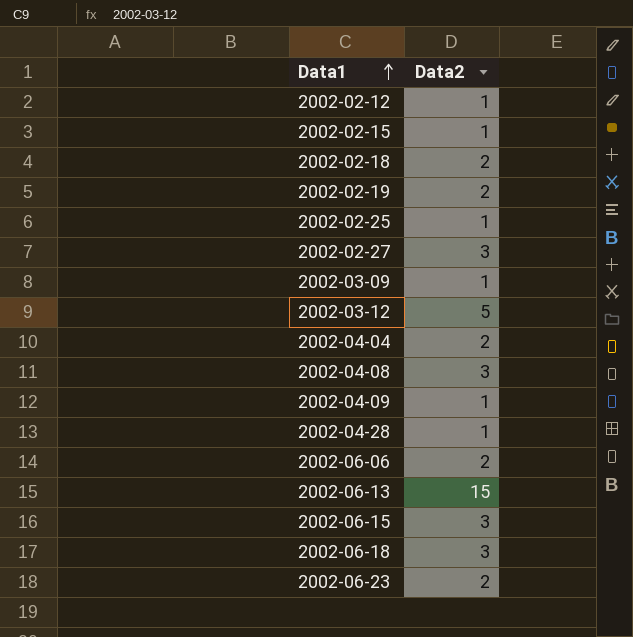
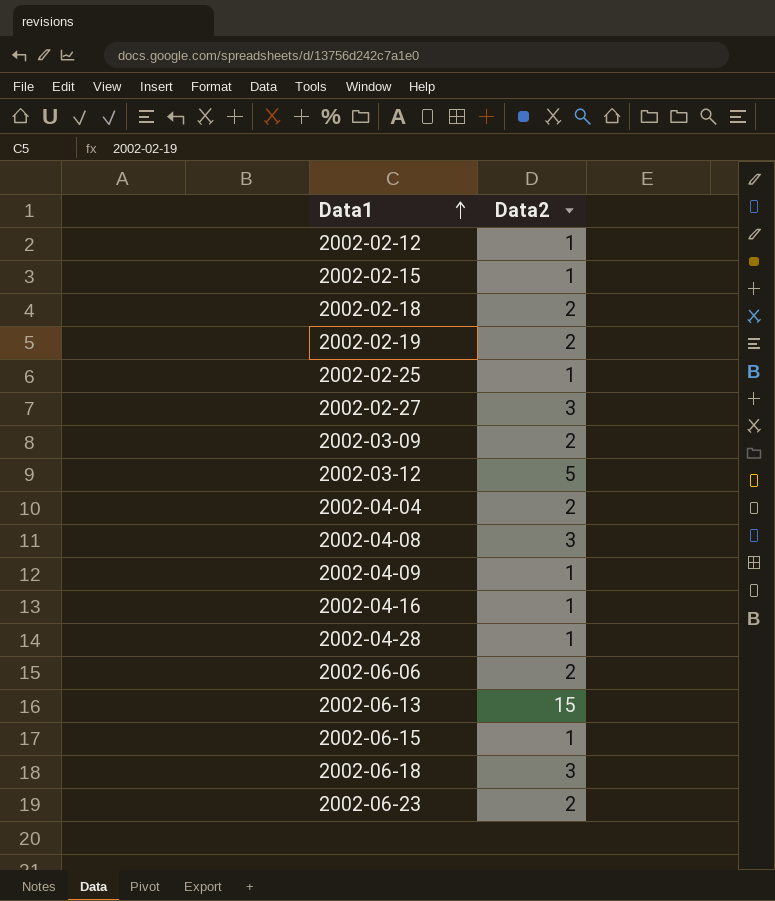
2002-03-09 | Data2: 1 -> 2
row 2002-04-16: none -> 1
2002-06-15 | Data2: 3 -> 1

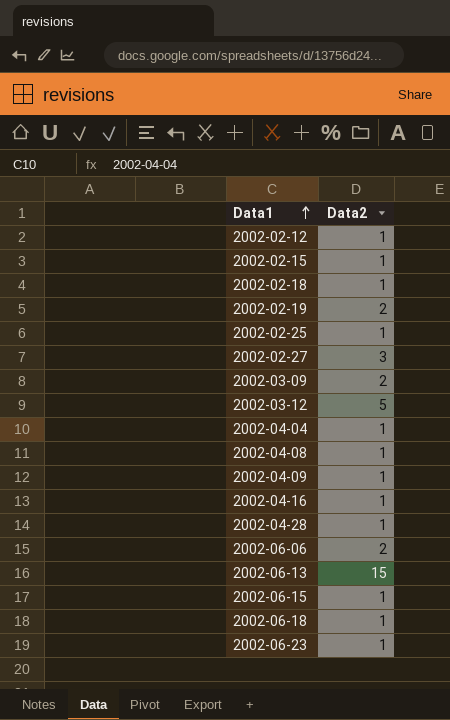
2002-02-18 | Data2: 2 -> 1
2002-04-04 | Data2: 2 -> 1
2002-04-08 | Data2: 3 -> 1
2002-06-18 | Data2: 3 -> 1
2002-06-23 | Data2: 2 -> 1

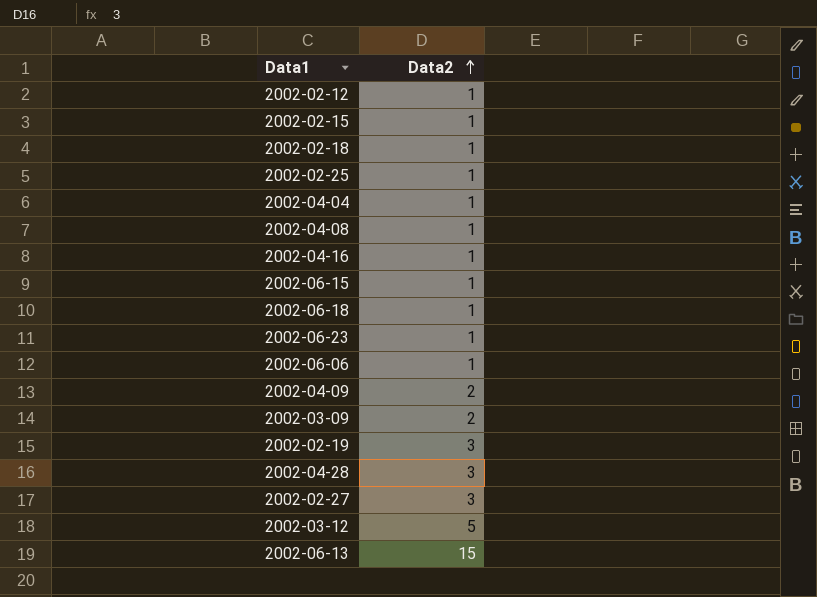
row order: Data1 ascending -> Data2 ascending
2002-06-06 | Data2: 2 -> 1
2002-04-09 | Data2: 1 -> 2
2002-02-19 | Data2: 2 -> 3
2002-04-28 | Data2: 1 -> 3

